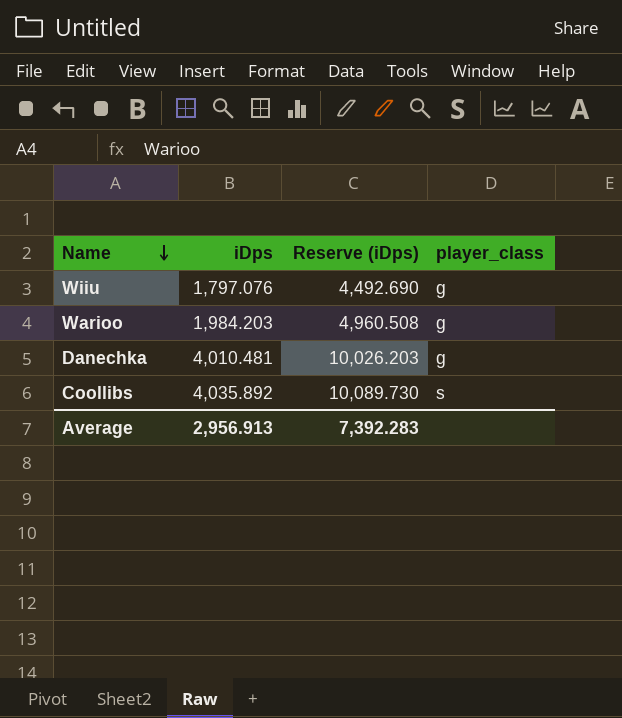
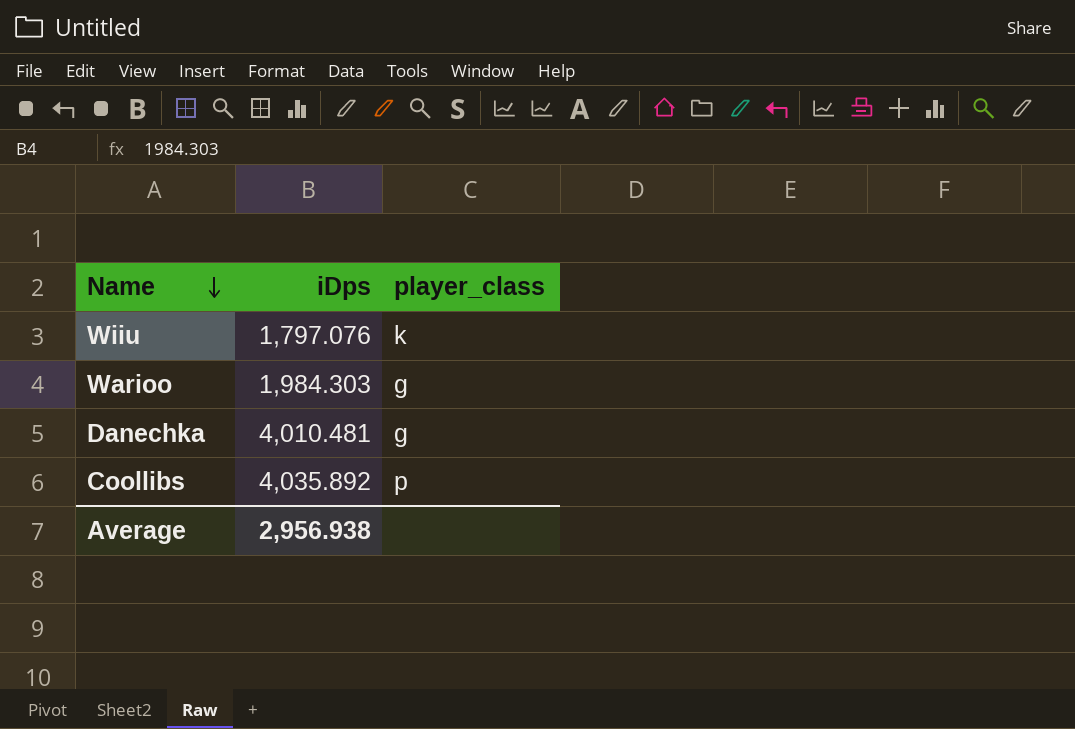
column Reserve (iDps) | formula: [iDps] * 2.5 -> none
Wiiu | player_class: g -> k
Warioo | iDps: 1,984.203 -> 1,984.303
Coollibs | player_class: s -> p
Average | iDps: 2,956.913 -> 2,956.938

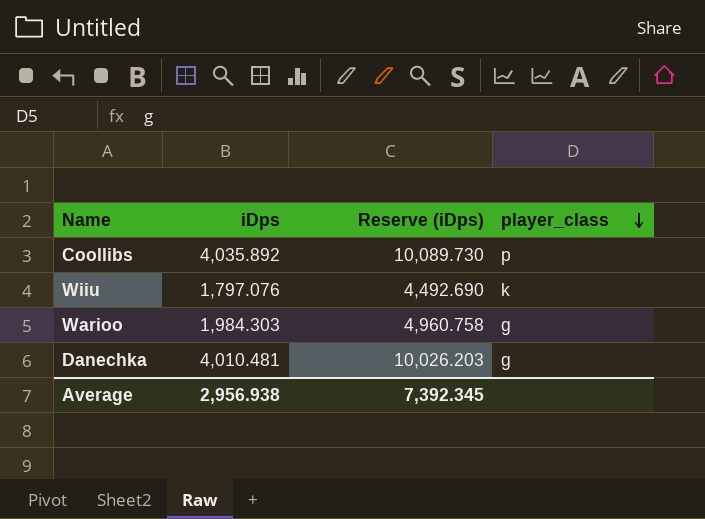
row order: Name descending -> player_class descending
column Reserve (iDps) | formula: none -> [iDps] * 2.5

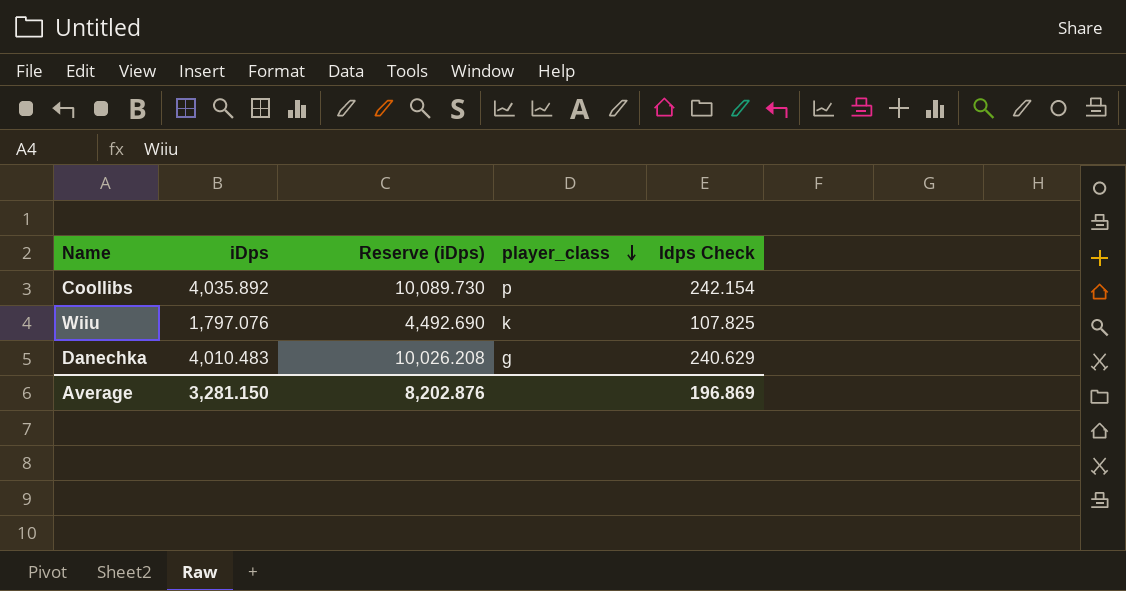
column Idps Check | formula: none -> [iDps] * 0.06
row Warioo: 1,984.303 | 4,960.758 | g -> none
Danechka | iDps: 4,010.481 -> 4,010.483
Danechka | Reserve (iDps): 10,026.203 -> 10,026.208
Average | iDps: 2,956.938 -> 3,281.150
Average | Reserve (iDps): 7,392.345 -> 8,202.876

